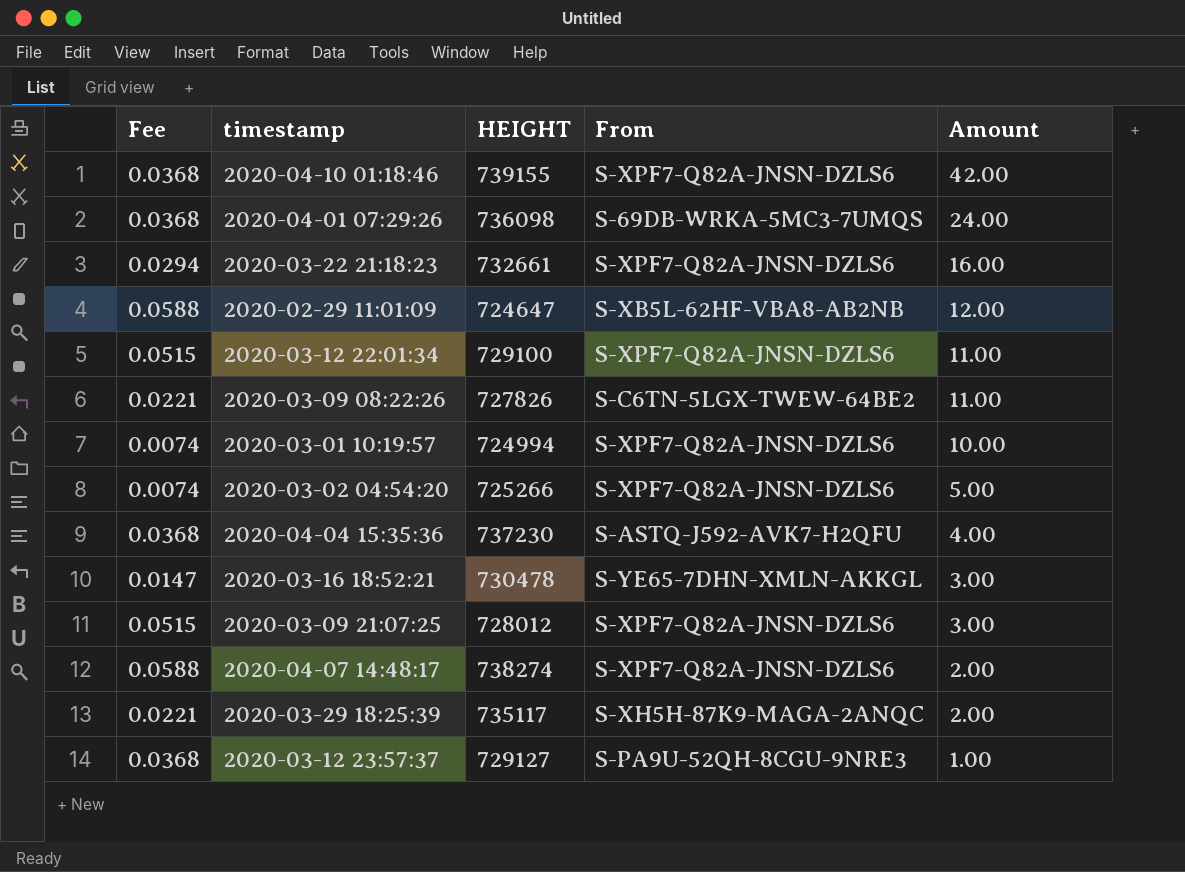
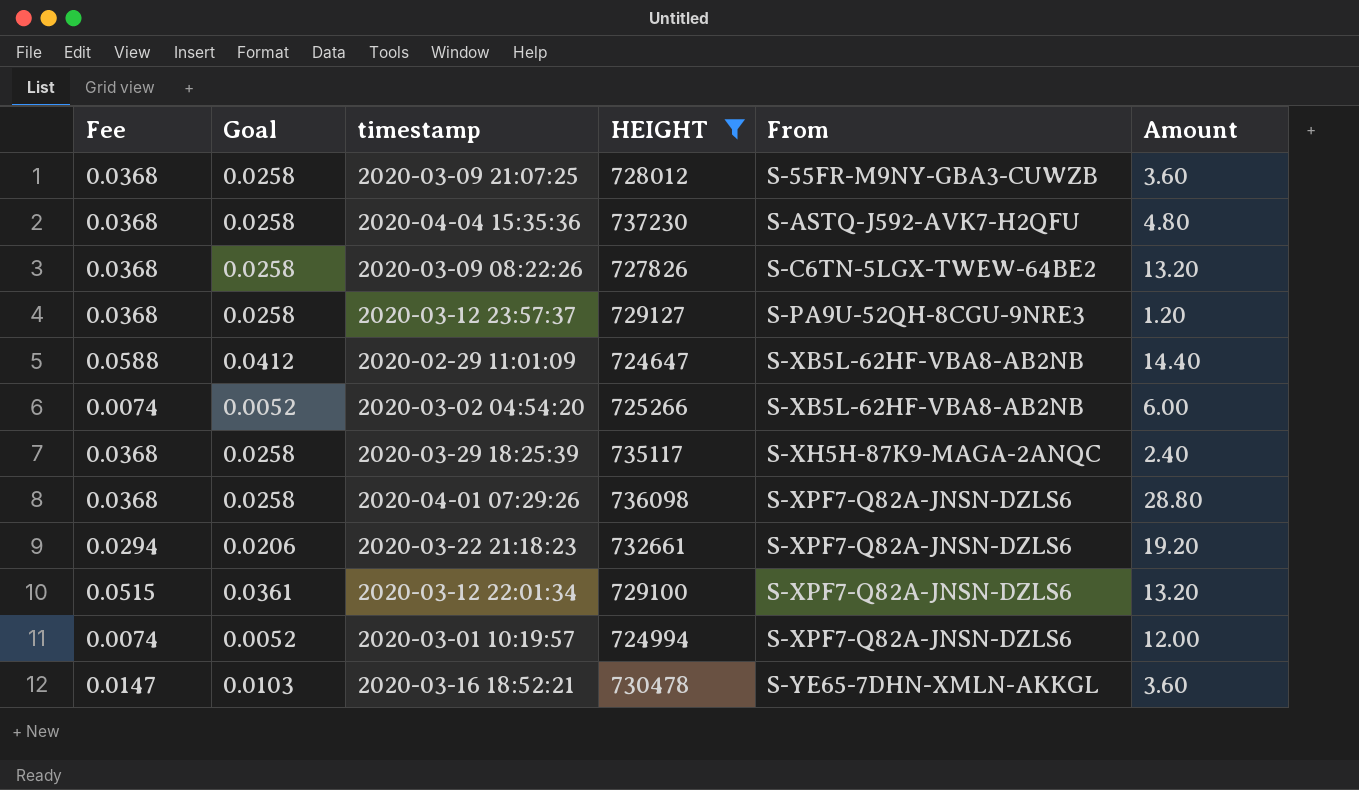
filter: none -> HEIGHT <= 737230
row order: Amount descending -> From ascending
column Goal | formula: none -> [Fee] * 0.7
2020-03-09 21:07:25 | Fee: 0.0515 -> 0.0368
2020-03-09 21:07:25 | From: S-XPF7-Q82A-JNSN-DZLS6 -> S-55FR-M9NY-GBA3-CUWZB
2020-03-09 21:07:25 | Amount: 3.00 -> 3.60
2020-04-04 15:35:36 | Amount: 4.00 -> 4.80
2020-03-09 08:22:26 | Fee: 0.0221 -> 0.0368
2020-03-09 08:22:26 | Amount: 11.00 -> 13.20
2020-03-12 23:57:37 | Amount: 1.00 -> 1.20
2020-02-29 11:01:09 | Amount: 12.00 -> 14.40
2020-03-02 04:54:20 | From: S-XPF7-Q82A-JNSN-DZLS6 -> S-XB5L-62HF-VBA8-AB2NB
2020-03-02 04:54:20 | Amount: 5.00 -> 6.00
2020-03-29 18:25:39 | Fee: 0.0221 -> 0.0368
2020-03-29 18:25:39 | Amount: 2.00 -> 2.40
2020-04-01 07:29:26 | From: S-69DB-WRKA-5MC3-7UMQS -> S-XPF7-Q82A-JNSN-DZLS6
2020-04-01 07:29:26 | Amount: 24.00 -> 28.80
2020-03-22 21:18:23 | Amount: 16.00 -> 19.20
2020-03-12 22:01:34 | Amount: 11.00 -> 13.20
2020-03-01 10:19:57 | Amount: 10.00 -> 12.00
2020-03-16 18:52:21 | Amount: 3.00 -> 3.60

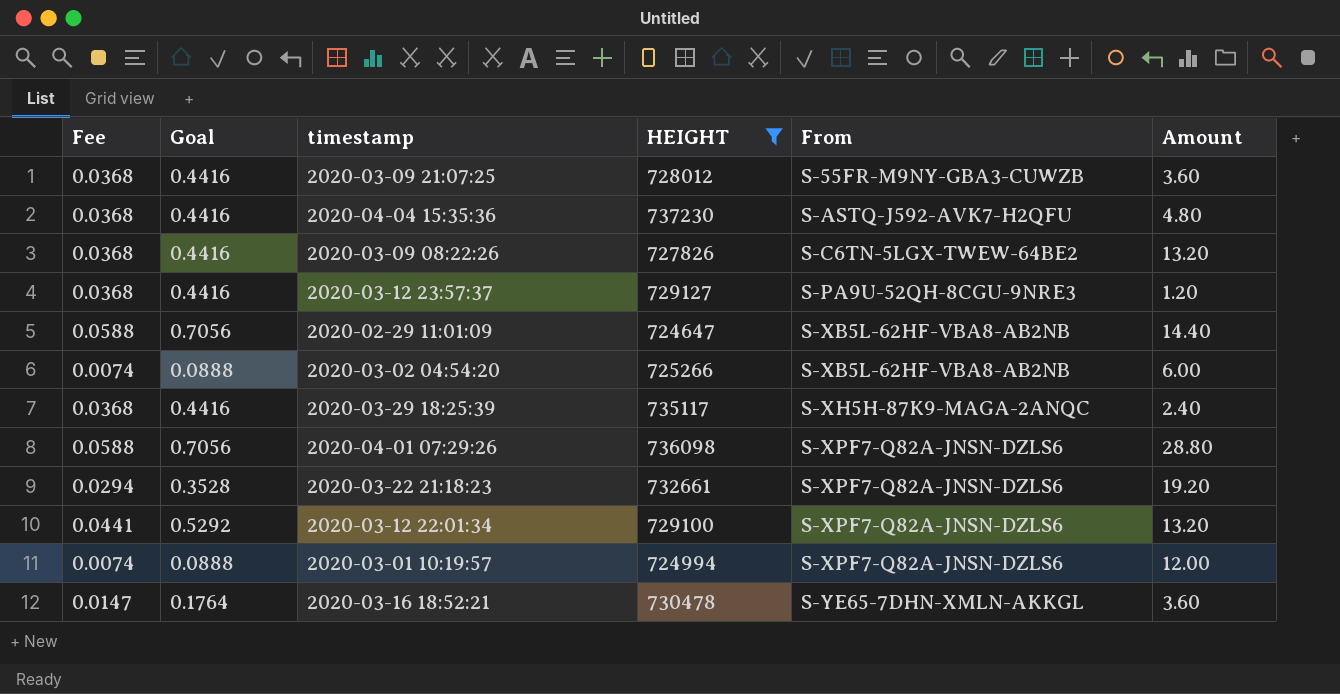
column Goal | formula: [Fee] * 0.7 -> [Fee] * 12
2020-04-01 07:29:26 | Fee: 0.0368 -> 0.0588
2020-03-12 22:01:34 | Fee: 0.0515 -> 0.0441

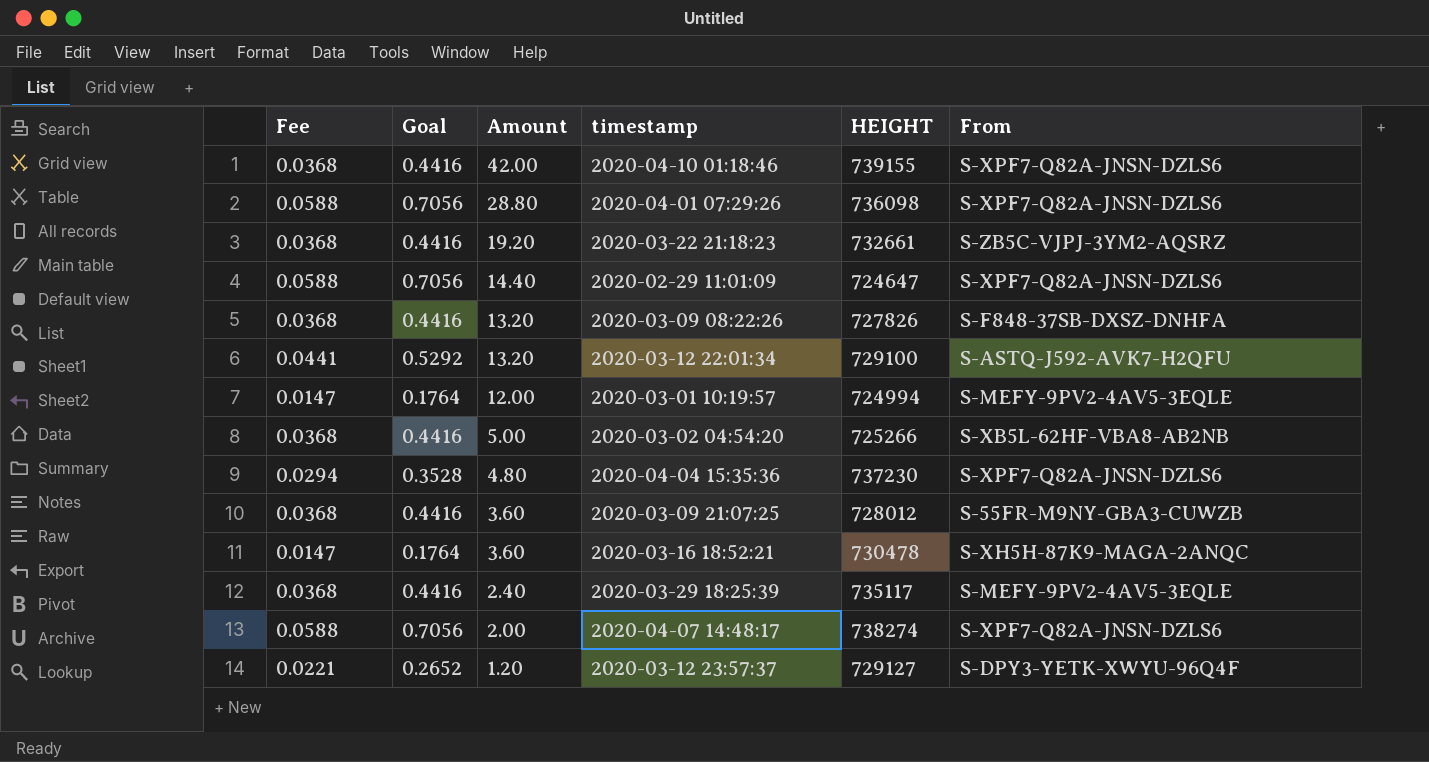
filter: HEIGHT <= 737230 -> none
row order: From ascending -> Amount descending
column Amount | position: 6 -> 3
2020-03-22 21:18:23 | Fee: 0.0294 -> 0.0368
2020-03-22 21:18:23 | Goal: 0.3528 -> 0.4416
2020-03-22 21:18:23 | From: S-XPF7-Q82A-JNSN-DZLS6 -> S-ZB5C-VJPJ-3YM2-AQSRZ
2020-02-29 11:01:09 | From: S-XB5L-62HF-VBA8-AB2NB -> S-XPF7-Q82A-JNSN-DZLS6
2020-03-09 08:22:26 | From: S-C6TN-5LGX-TWEW-64BE2 -> S-F848-37SB-DXSZ-DNHFA
2020-03-12 22:01:34 | From: S-XPF7-Q82A-JNSN-DZLS6 -> S-ASTQ-J592-AVK7-H2QFU
2020-03-01 10:19:57 | Fee: 0.0074 -> 0.0147
2020-03-01 10:19:57 | Goal: 0.0888 -> 0.1764
2020-03-01 10:19:57 | From: S-XPF7-Q82A-JNSN-DZLS6 -> S-MEFY-9PV2-4AV5-3EQLE
2020-03-02 04:54:20 | Fee: 0.0074 -> 0.0368
2020-03-02 04:54:20 | Goal: 0.0888 -> 0.4416
2020-03-02 04:54:20 | Amount: 6.00 -> 5.00
2020-04-04 15:35:36 | Fee: 0.0368 -> 0.0294
2020-04-04 15:35:36 | Goal: 0.4416 -> 0.3528
2020-04-04 15:35:36 | From: S-ASTQ-J592-AVK7-H2QFU -> S-XPF7-Q82A-JNSN-DZLS6
2020-03-16 18:52:21 | From: S-YE65-7DHN-XMLN-AKKGL -> S-XH5H-87K9-MAGA-2ANQC
2020-03-29 18:25:39 | From: S-XH5H-87K9-MAGA-2ANQC -> S-MEFY-9PV2-4AV5-3EQLE
2020-03-12 23:57:37 | Fee: 0.0368 -> 0.0221
2020-03-12 23:57:37 | Goal: 0.4416 -> 0.2652
2020-03-12 23:57:37 | From: S-PA9U-52QH-8CGU-9NRE3 -> S-DPY3-YETK-XWYU-96Q4F

